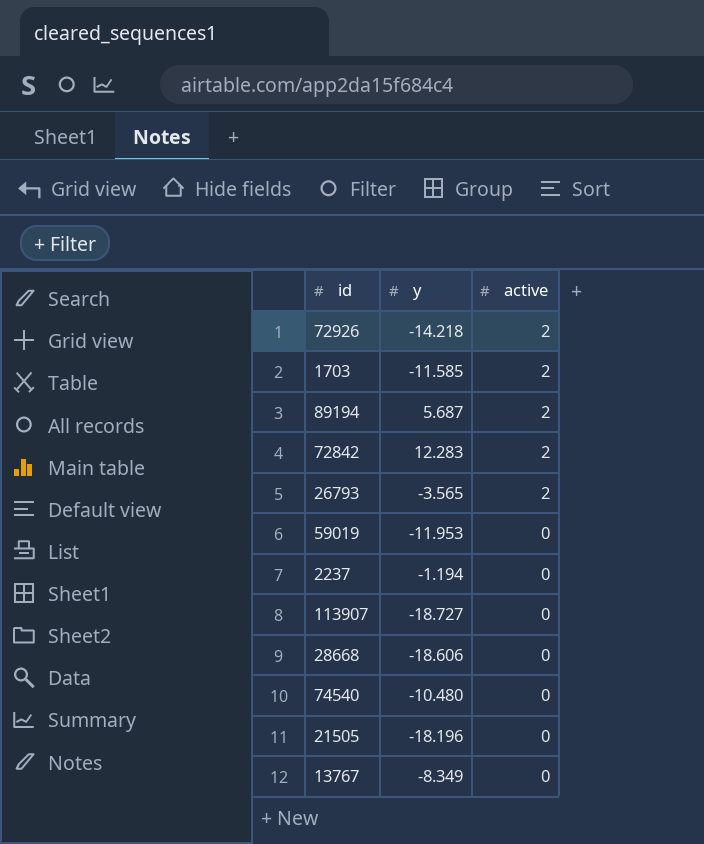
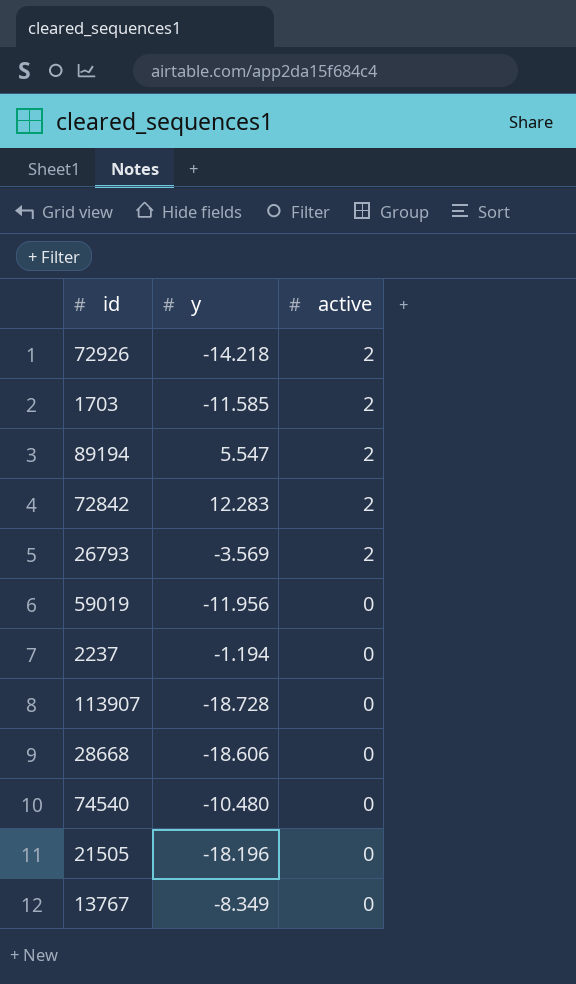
89194 | y: 5.687 -> 5.547
26793 | y: -3.565 -> -3.569
59019 | y: -11.953 -> -11.956
113907 | y: -18.727 -> -18.728

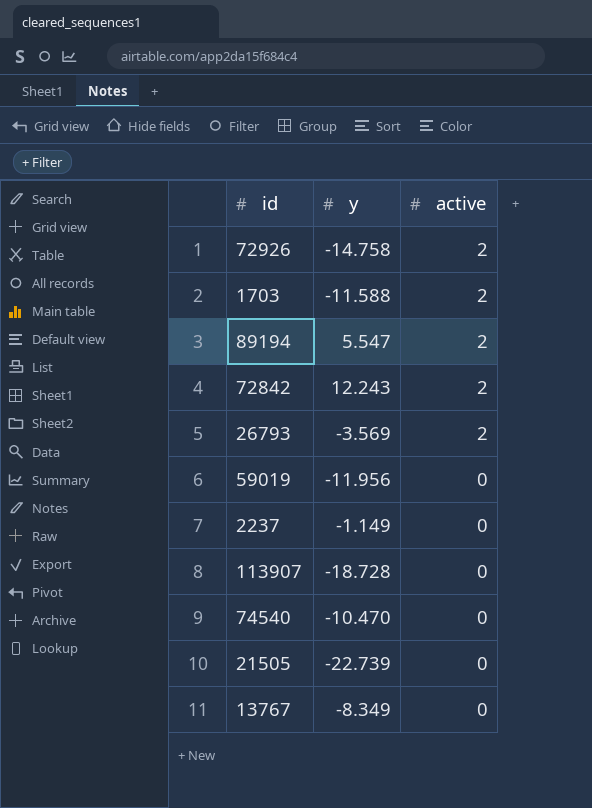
row 28668: -18.606 | 0 -> none
72926 | y: -14.218 -> -14.758
1703 | y: -11.585 -> -11.588
72842 | y: 12.283 -> 12.243
2237 | y: -1.194 -> -1.149
74540 | y: -10.480 -> -10.470
21505 | y: -18.196 -> -22.739

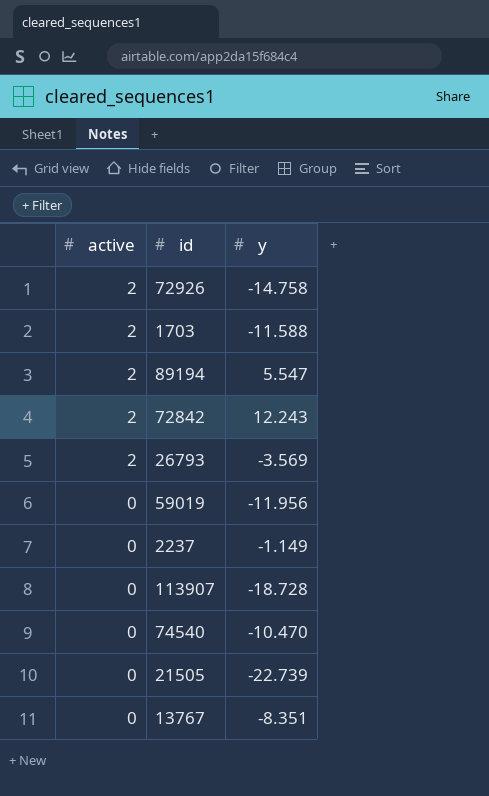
column active | position: 3 -> 1
13767 | y: -8.349 -> -8.351

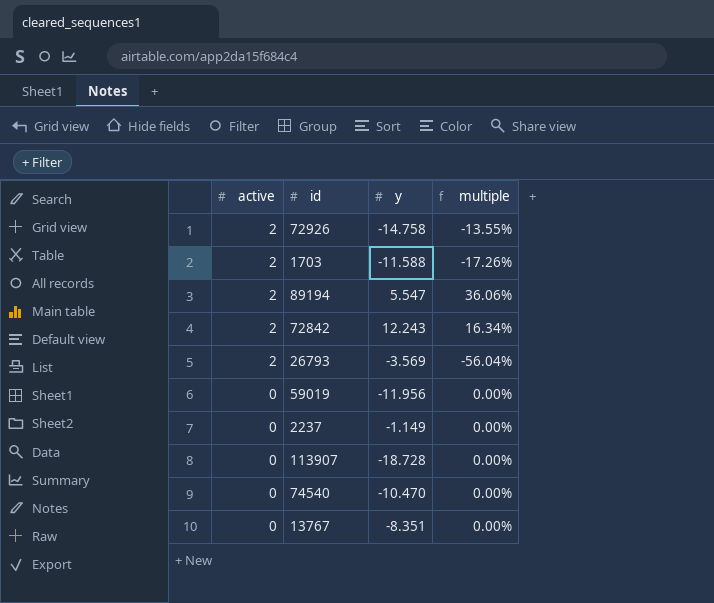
column multiple | formula: none -> [active] / [y]
row 21505: 0 | -22.739 -> none

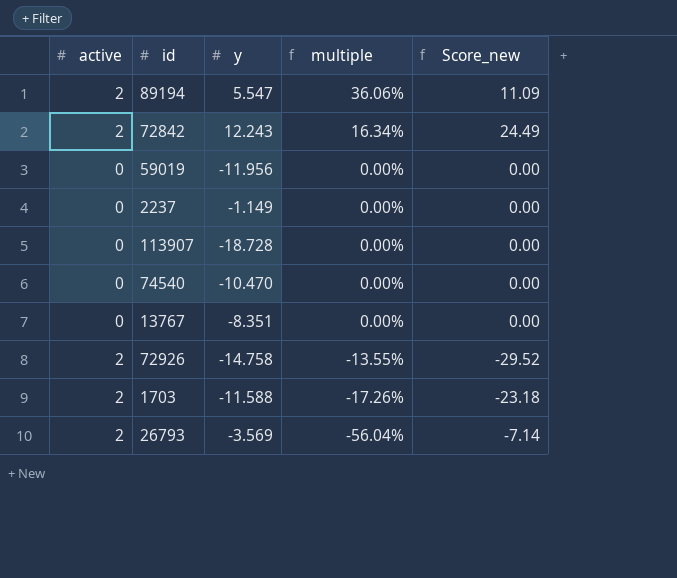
row order: active descending -> multiple descending
column Score_new | formula: none -> [active] * [y]

